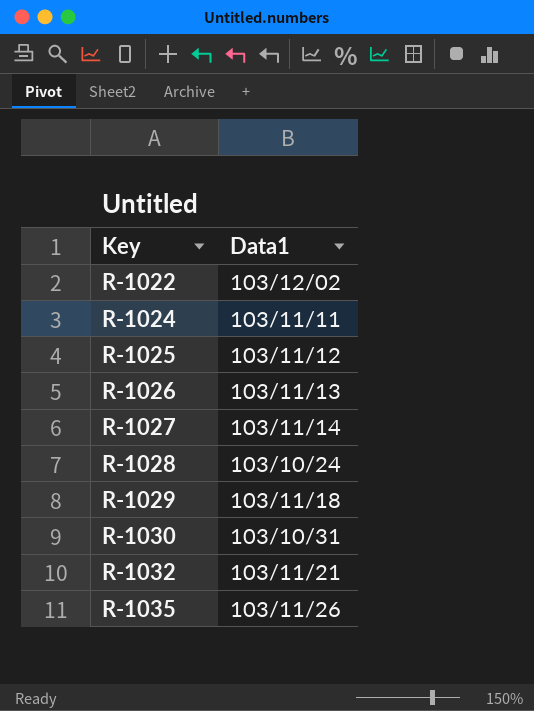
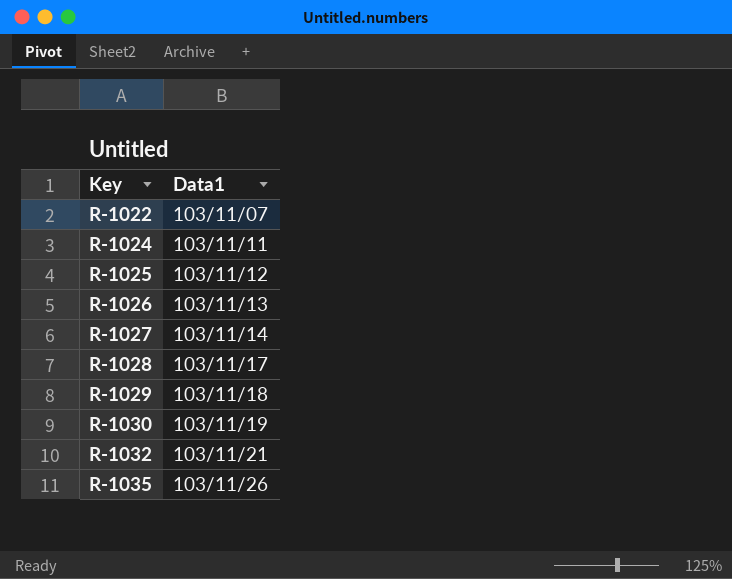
R-1022 | Data1: 103/12/02 -> 103/11/07
R-1028 | Data1: 103/10/24 -> 103/11/17
R-1030 | Data1: 103/10/31 -> 103/11/19

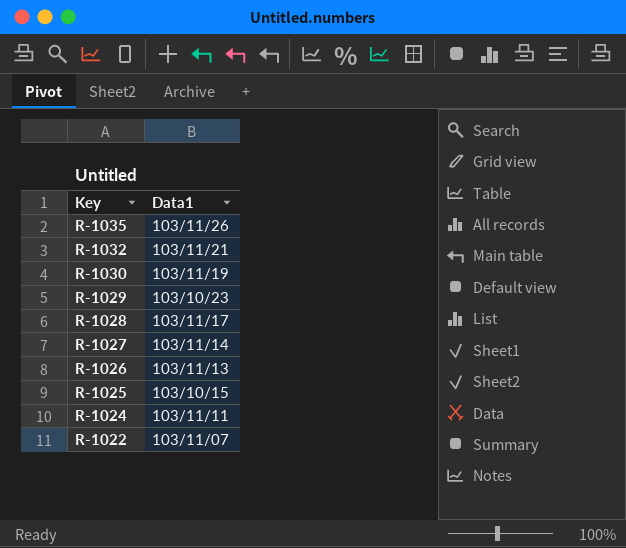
row order: Key ascending -> Key descending
R-1029 | Data1: 103/11/18 -> 103/10/23
R-1025 | Data1: 103/11/12 -> 103/10/15

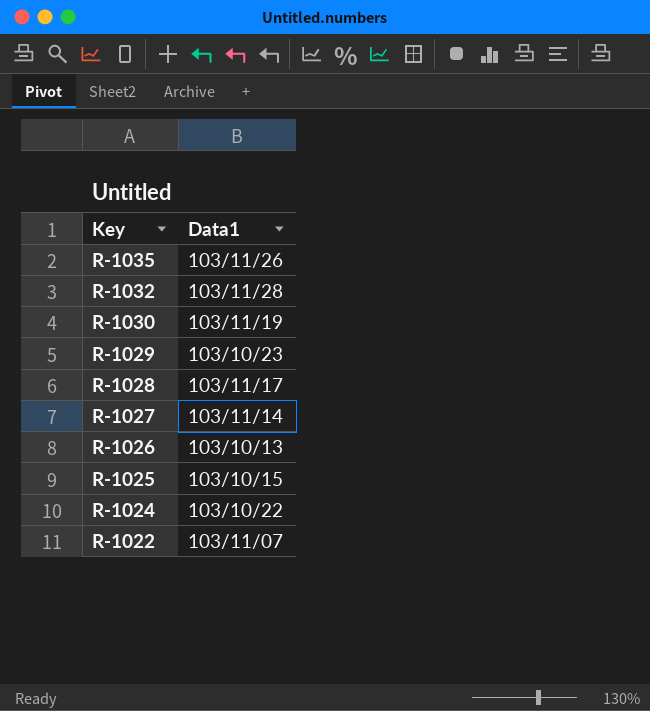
R-1032 | Data1: 103/11/21 -> 103/11/28
R-1026 | Data1: 103/11/13 -> 103/10/13
R-1024 | Data1: 103/11/11 -> 103/10/22

